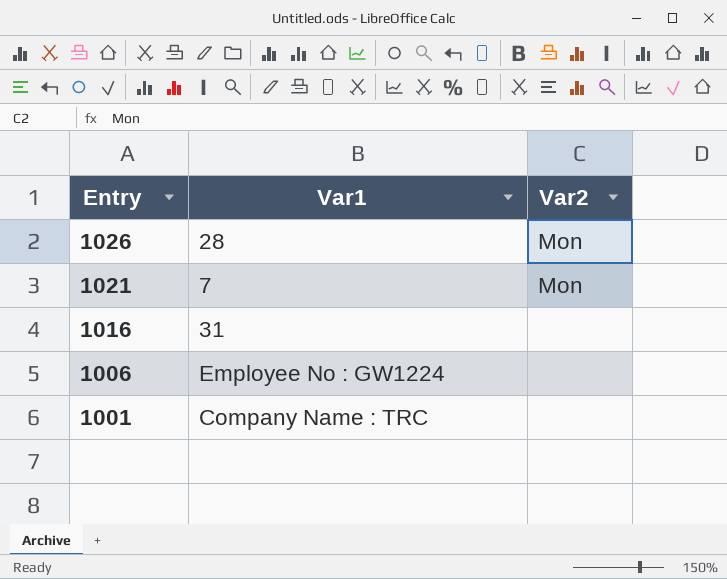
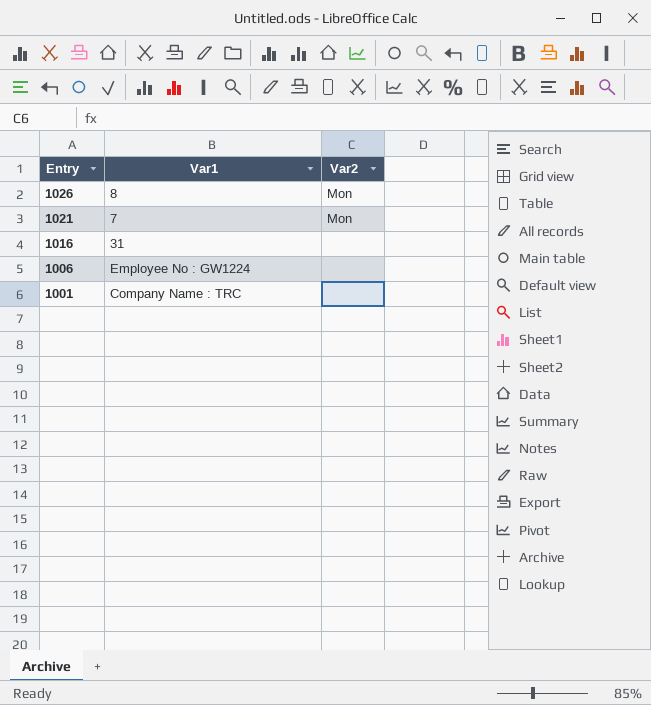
1026 | Var1: 28 -> 8

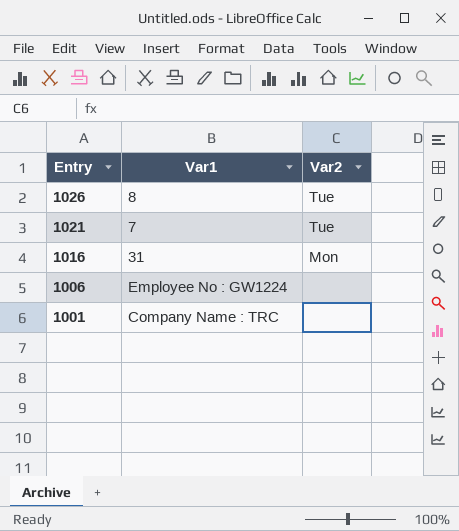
1026 | Var2: Mon -> Tue
1021 | Var2: Mon -> Tue
1016 | Var2: none -> Mon

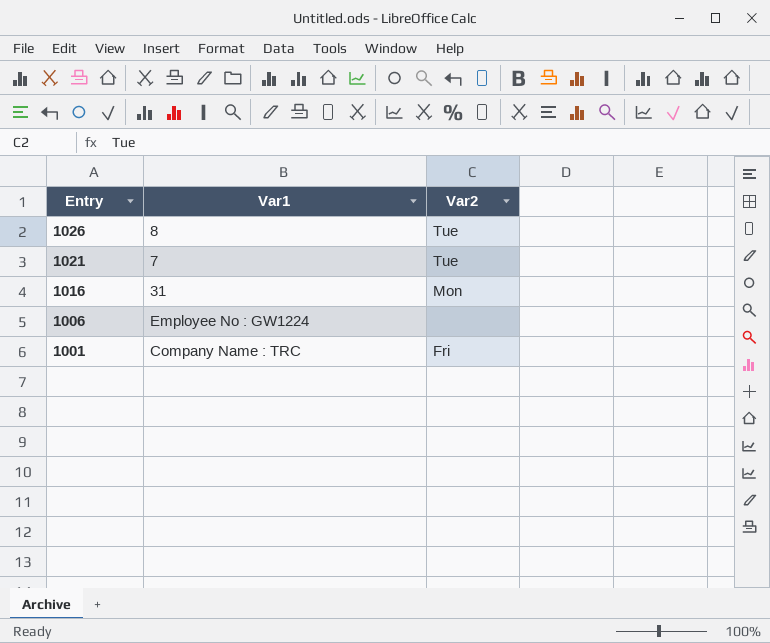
1001 | Var2: none -> Fri

